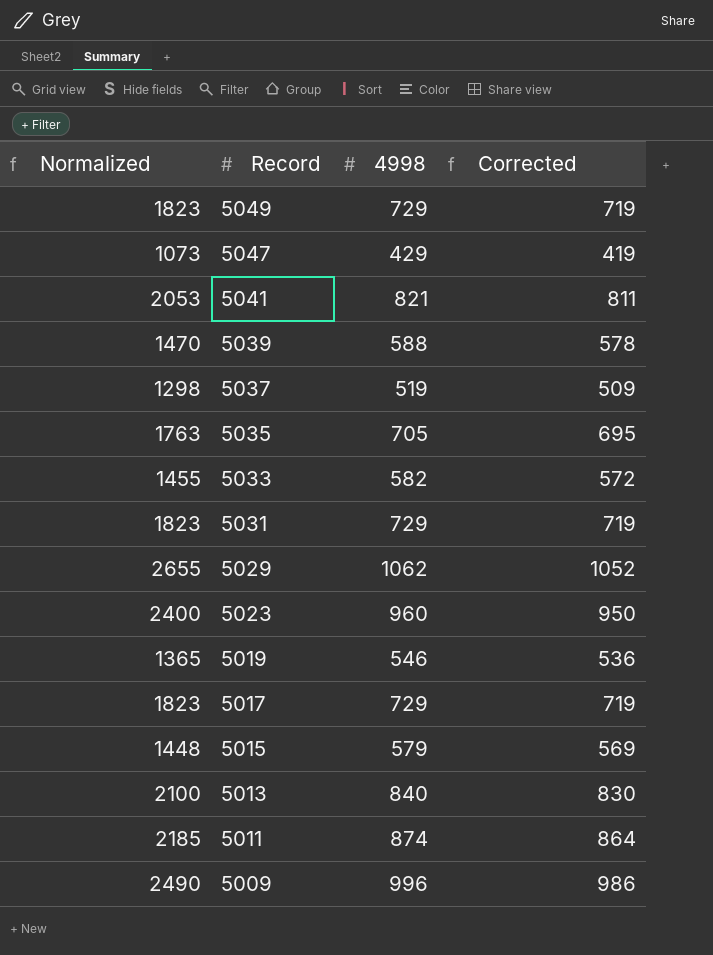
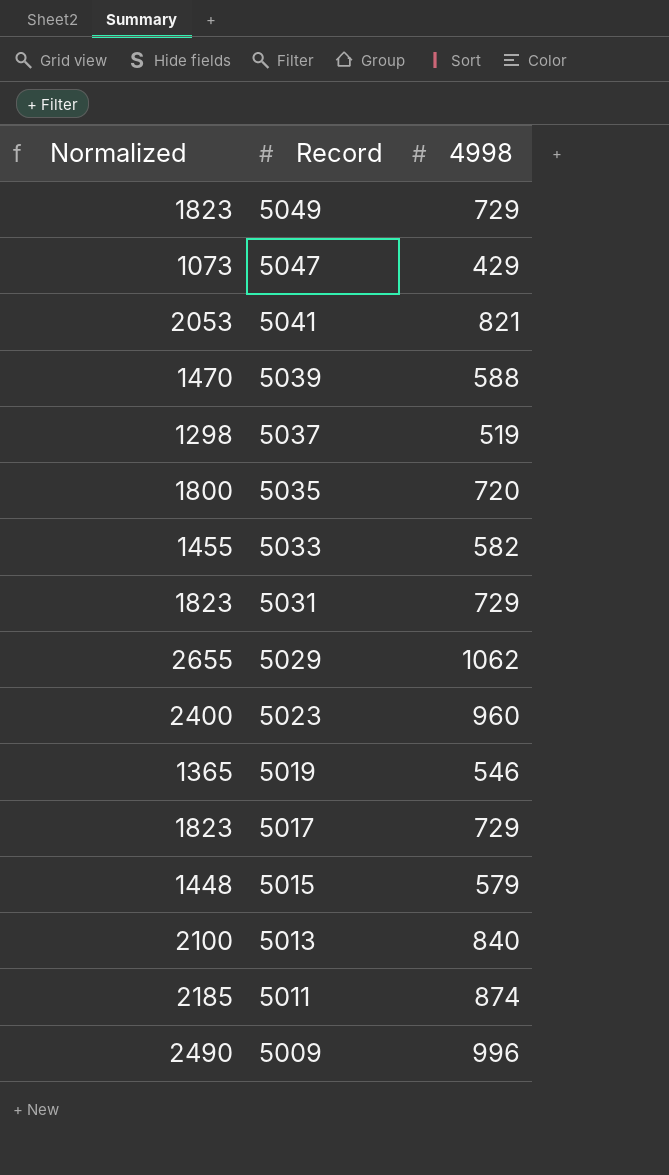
column Corrected | formula: [4998] - 10 -> none
5035 | Normalized: 1763 -> 1800
5035 | 4998: 705 -> 720

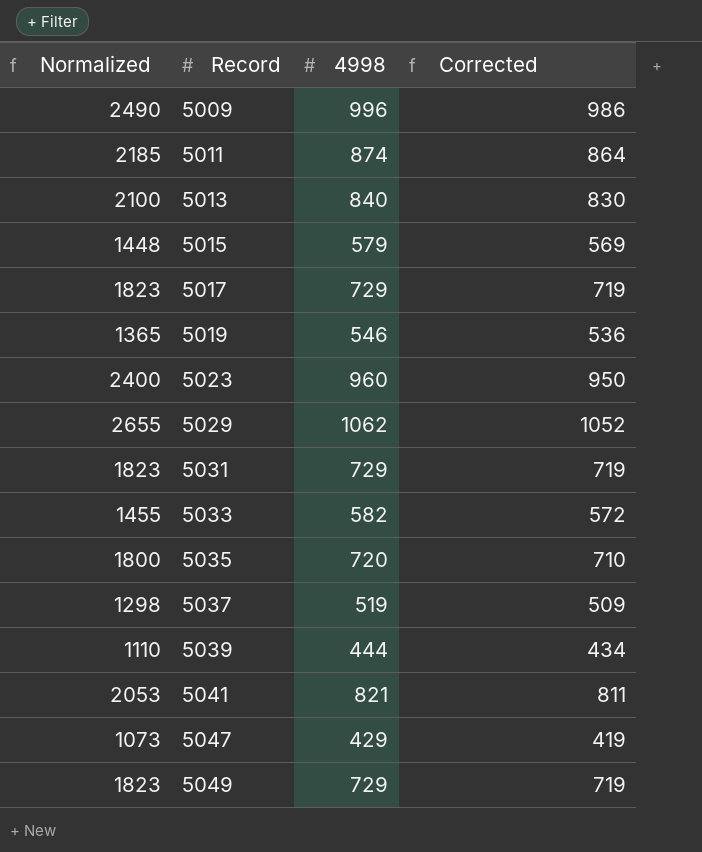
row order: Record descending -> Record ascending
column Corrected | formula: none -> [4998] - 10
5039 | Normalized: 1470 -> 1110
5039 | 4998: 588 -> 444

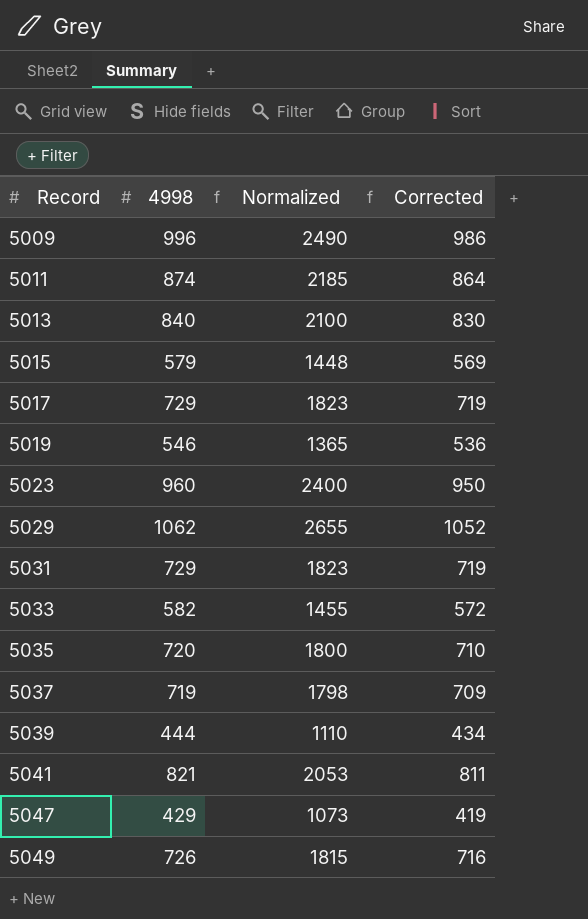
column Normalized | position: 1 -> 3
5037 | 4998: 519 -> 719
5037 | Normalized: 1298 -> 1798
5037 | Corrected: 509 -> 709
5049 | 4998: 729 -> 726
5049 | Normalized: 1823 -> 1815
5049 | Corrected: 719 -> 716

